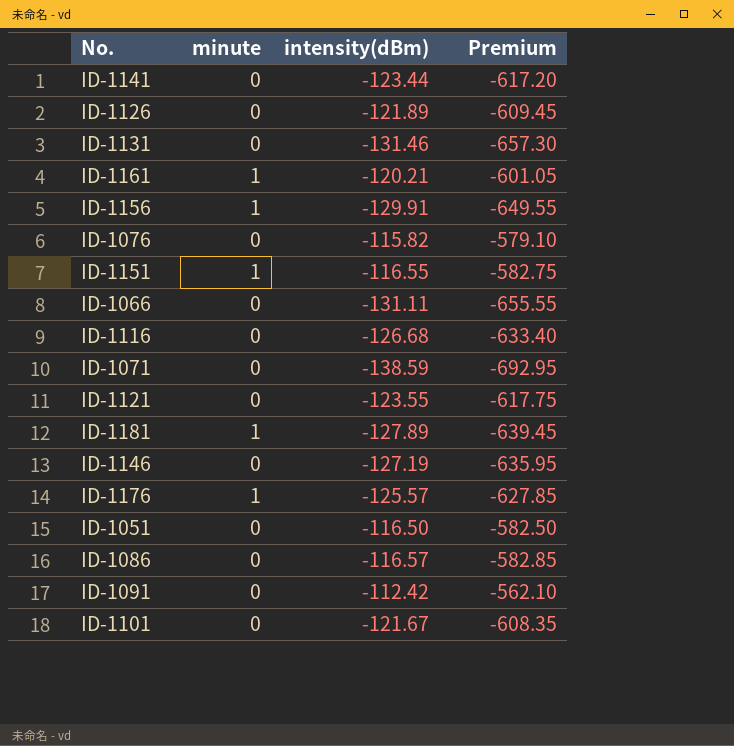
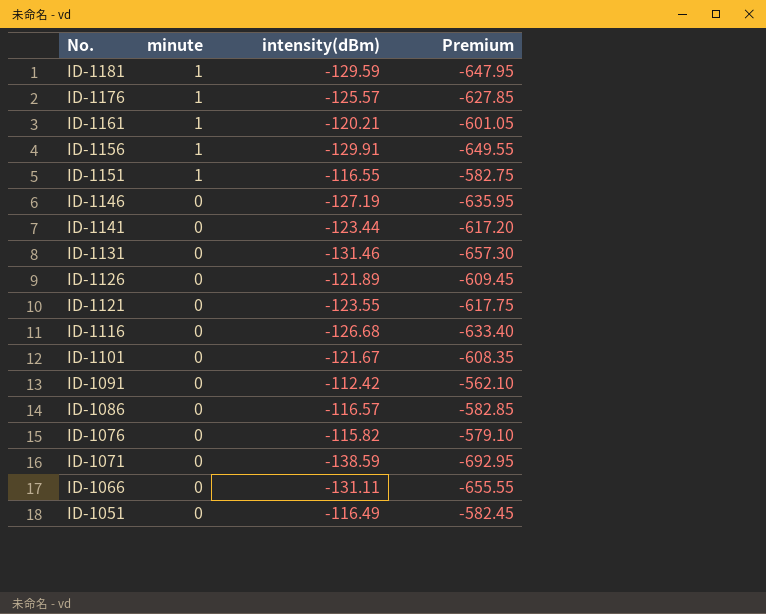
row order: none -> No. descending
ID-1181 | intensity(dBm): -127.89 -> -129.59
ID-1181 | Premium: -639.45 -> -647.95
ID-1051 | intensity(dBm): -116.50 -> -116.49
ID-1051 | Premium: -582.50 -> -582.45

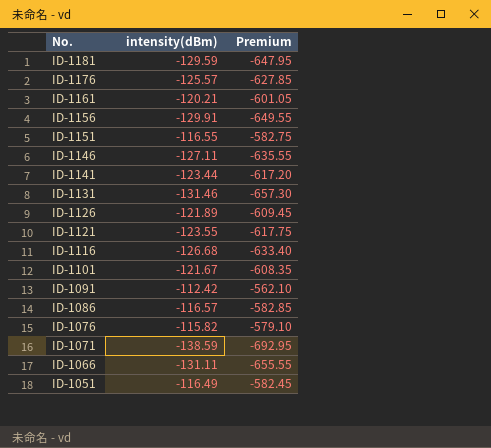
column minute | position: 2 -> none
ID-1146 | intensity(dBm): -127.19 -> -127.11
ID-1146 | Premium: -635.95 -> -635.55

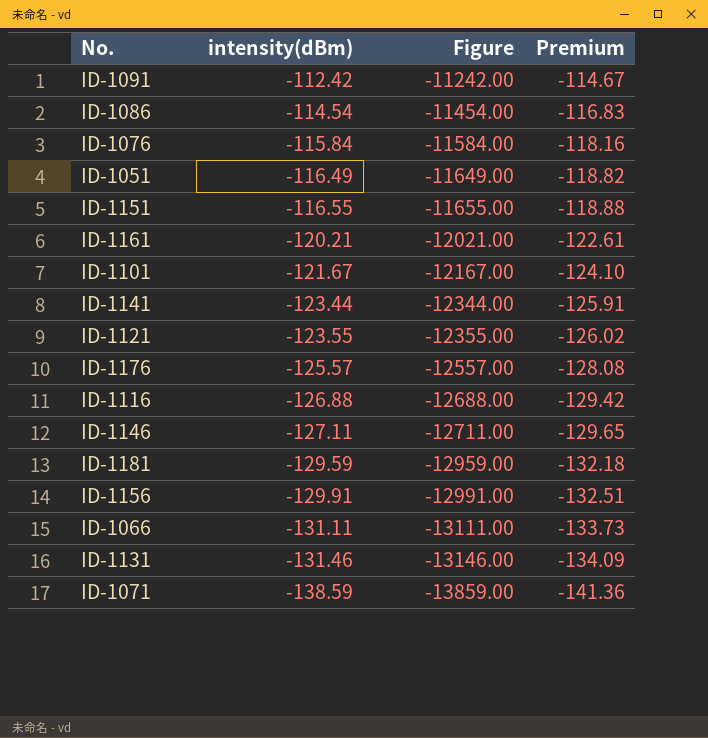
row order: No. descending -> intensity(dBm) descending
column Figure | formula: none -> [intensity(dBm)] * 100
column Premium | formula: [intensity(dBm)] * 5 -> [intensity(dBm)] * 1.02
row ID-1126: -121.89 | -609.45 -> none
ID-1086 | intensity(dBm): -116.57 -> -114.54
ID-1076 | intensity(dBm): -115.82 -> -115.84
ID-1116 | intensity(dBm): -126.68 -> -126.88

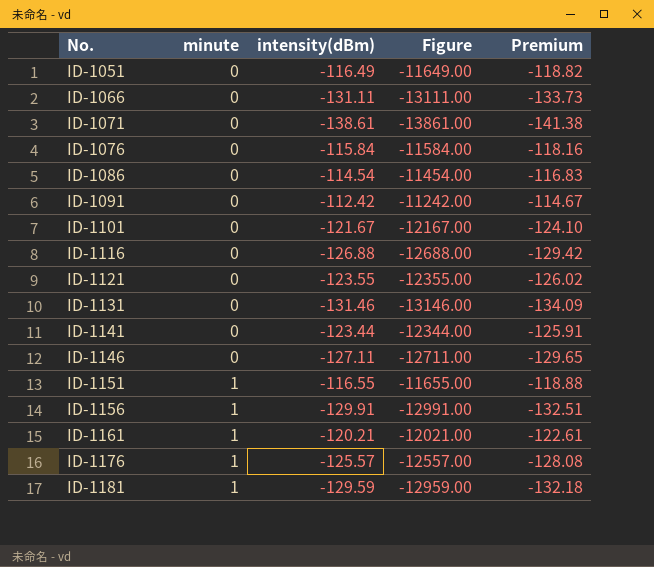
row order: intensity(dBm) descending -> No. ascending
column minute | position: none -> 2
ID-1071 | intensity(dBm): -138.59 -> -138.61
ID-1071 | Figure: -13859.00 -> -13861.00
ID-1071 | Premium: -141.36 -> -141.38

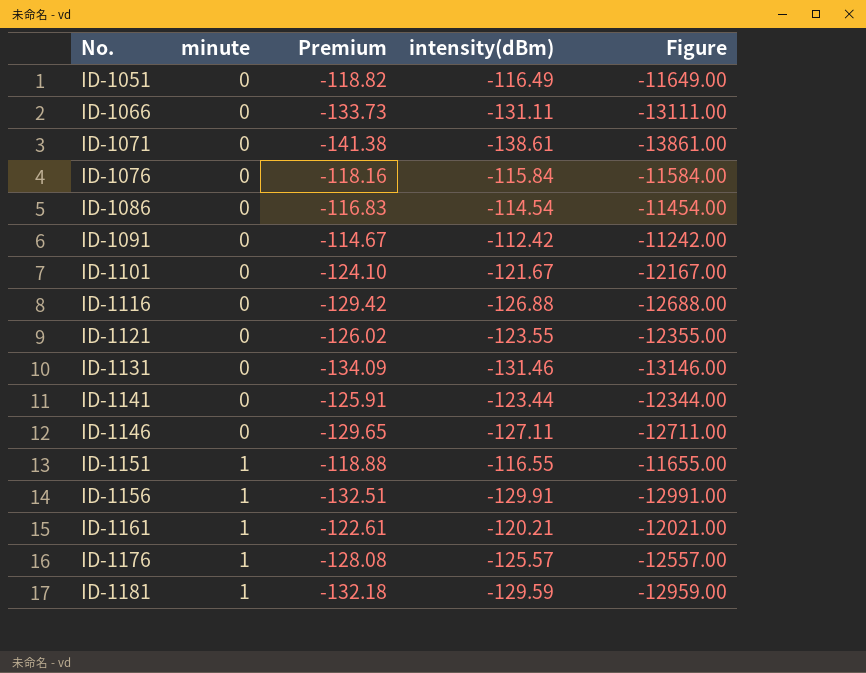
column Premium | position: 5 -> 3

